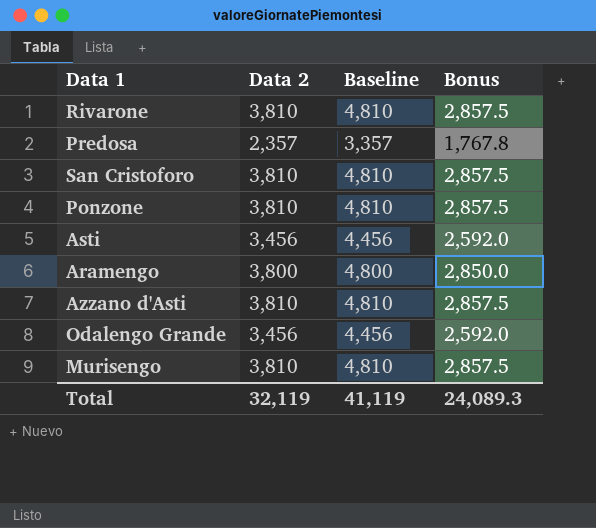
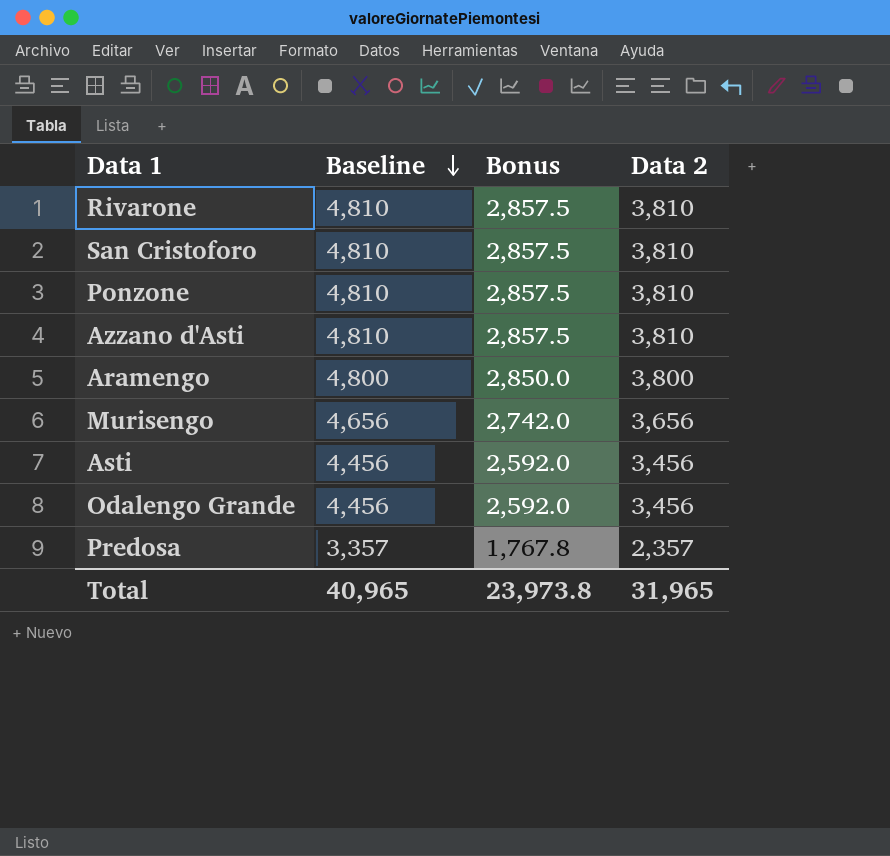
row order: none -> Baseline descending
column Data 2 | position: 2 -> 4
Murisengo | Baseline: 4,810 -> 4,656
Murisengo | Bonus: 2,857.5 -> 2,742.0
Murisengo | Data 2: 3,810 -> 3,656
Total | Baseline: 41,119 -> 40,965
Total | Bonus: 24,089.3 -> 23,973.8
Total | Data 2: 32,119 -> 31,965

